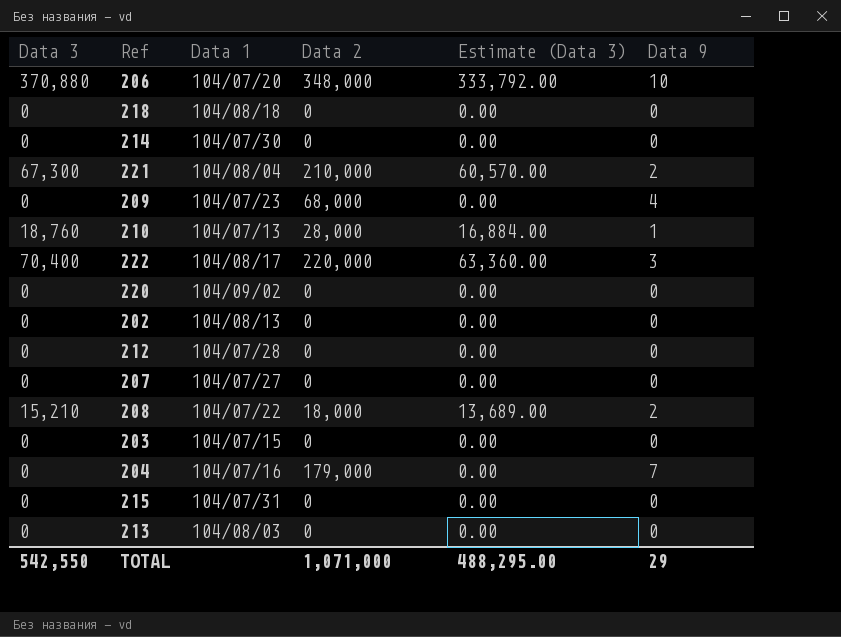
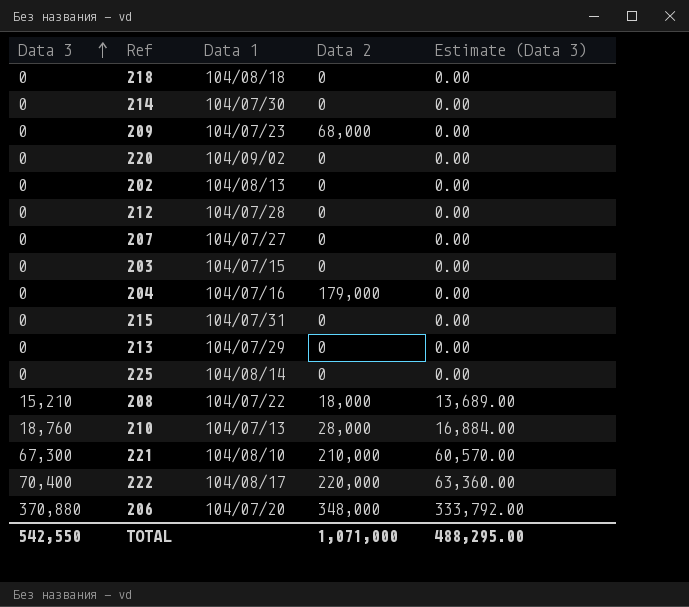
row order: none -> Data 3 ascending
column Data 9 | position: 6 -> none
213 | Data 1: 104/08/03 -> 104/07/29
row 225: none -> 0 | 104/08/14 | 0 | 0.00
221 | Data 1: 104/08/04 -> 104/08/10

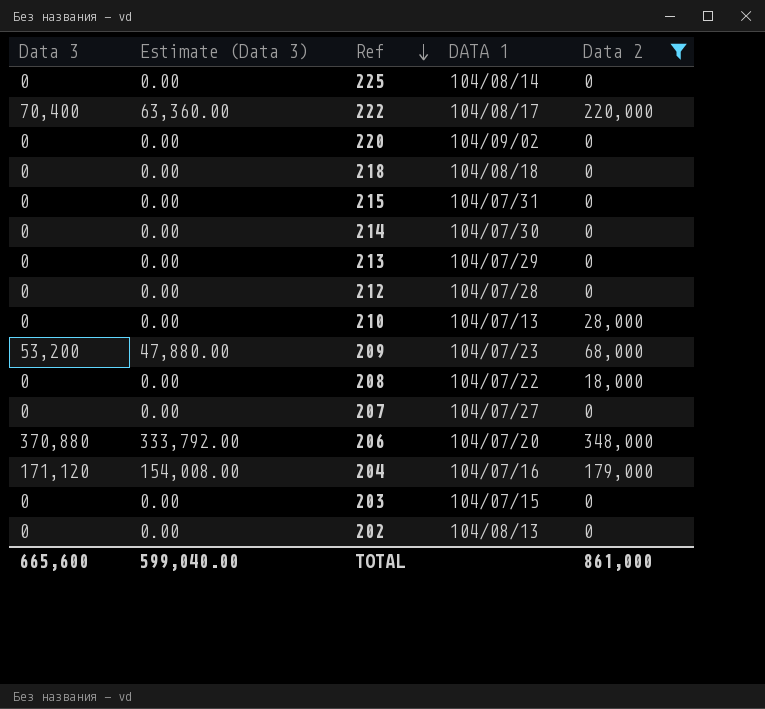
filter: none -> Data 2 != 210,000
row order: Data 3 ascending -> Ref descending
column Estimate (Data 3) | position: 5 -> 2
column name: Data 1 -> DATA 1
210 | Data 3: 18,760 -> 0
210 | Estimate (Data 3): 16,884.00 -> 0.00
209 | Data 3: 0 -> 53,200
209 | Estimate (Data 3): 0.00 -> 47,880.00
208 | Data 3: 15,210 -> 0
208 | Estimate (Data 3): 13,689.00 -> 0.00
204 | Data 3: 0 -> 171,120
204 | Estimate (Data 3): 0.00 -> 154,008.00
TOTAL | Data 3: 542,550 -> 665,600
TOTAL | Estimate (Data 3): 488,295.00 -> 599,040.00
TOTAL | Data 2: 1,071,000 -> 861,000

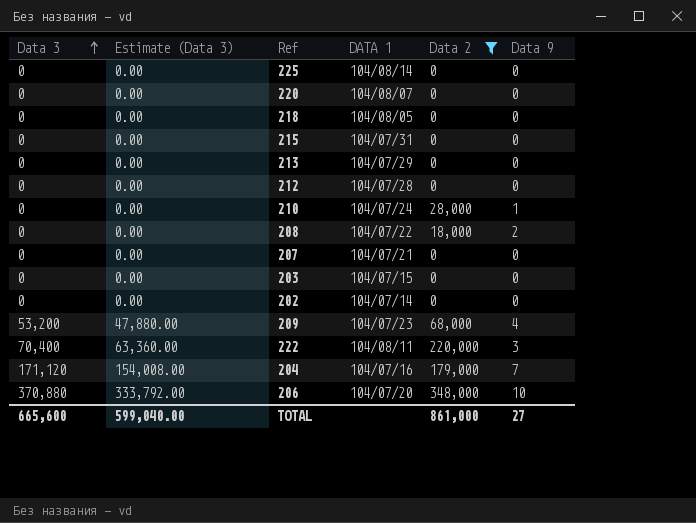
row order: Ref descending -> Data 3 ascending
column Data 9 | position: none -> 6
row 214: 0 | 0.00 | 104/07/30 | 0 -> none
220 | DATA 1: 104/09/02 -> 104/08/07
218 | DATA 1: 104/08/18 -> 104/08/05
210 | DATA 1: 104/07/13 -> 104/07/24
207 | DATA 1: 104/07/27 -> 104/07/21
202 | DATA 1: 104/08/13 -> 104/07/14
222 | DATA 1: 104/08/17 -> 104/08/11

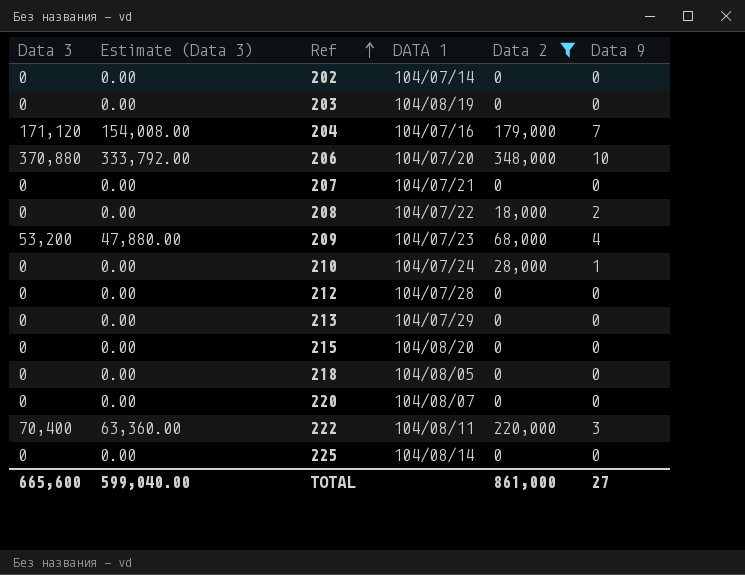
row order: Data 3 ascending -> Ref ascending
203 | DATA 1: 104/07/15 -> 104/08/19
215 | DATA 1: 104/07/31 -> 104/08/20

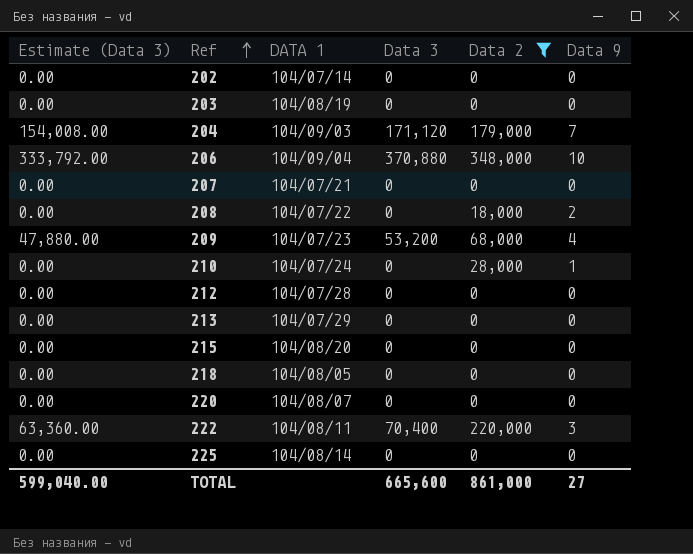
column Data 3 | position: 1 -> 4
204 | DATA 1: 104/07/16 -> 104/09/03
206 | DATA 1: 104/07/20 -> 104/09/04

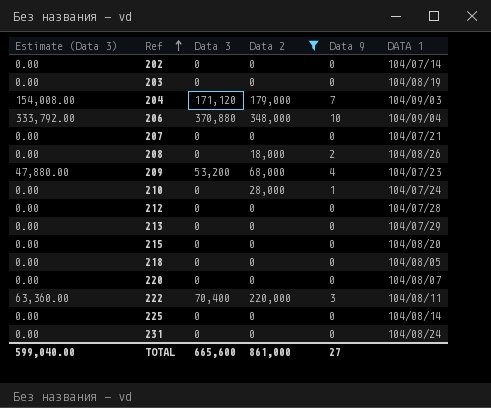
column DATA 1 | position: 3 -> 6
208 | DATA 1: 104/07/22 -> 104/08/26
row 231: none -> 0.00 | 0 | 0 | 0 | 104/08/24

